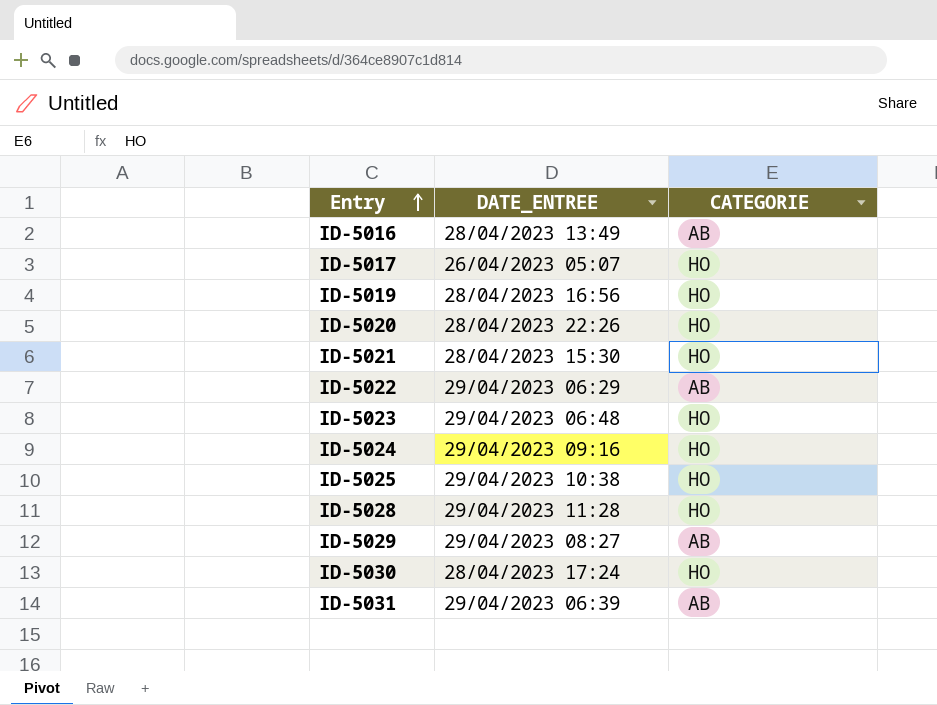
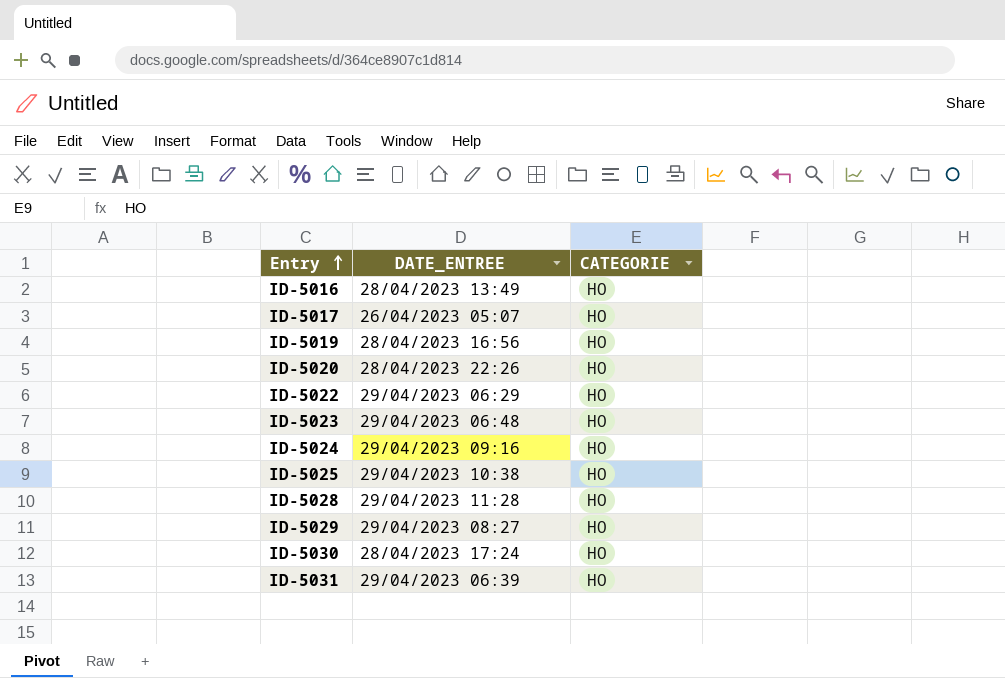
row ID-5021: 28/04/2023 15:30 | HO -> none
ID-5016 | CATEGORIE: AB -> HO
ID-5022 | CATEGORIE: AB -> HO
ID-5029 | CATEGORIE: AB -> HO
ID-5031 | CATEGORIE: AB -> HO

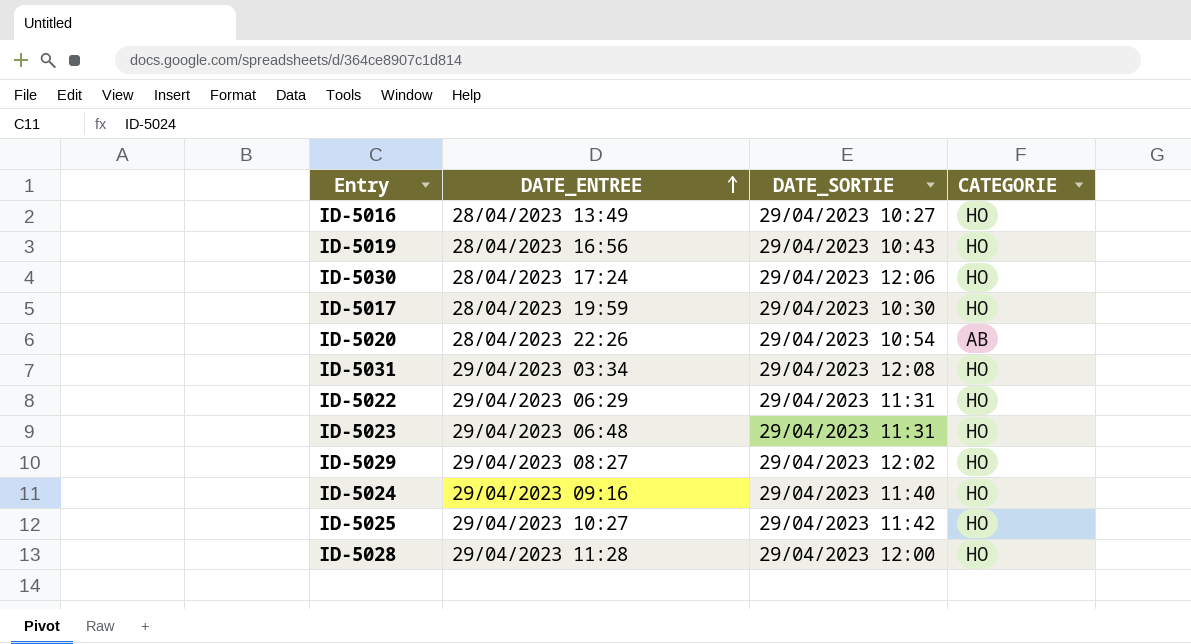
row order: Entry ascending -> DATE_ENTREE ascending
column DATE_SORTIE | position: none -> 3
ID-5017 | DATE_ENTREE: 26/04/2023 05:07 -> 28/04/2023 19:59
ID-5020 | CATEGORIE: HO -> AB
ID-5031 | DATE_ENTREE: 29/04/2023 06:39 -> 29/04/2023 03:34
ID-5025 | DATE_ENTREE: 29/04/2023 10:38 -> 29/04/2023 10:27

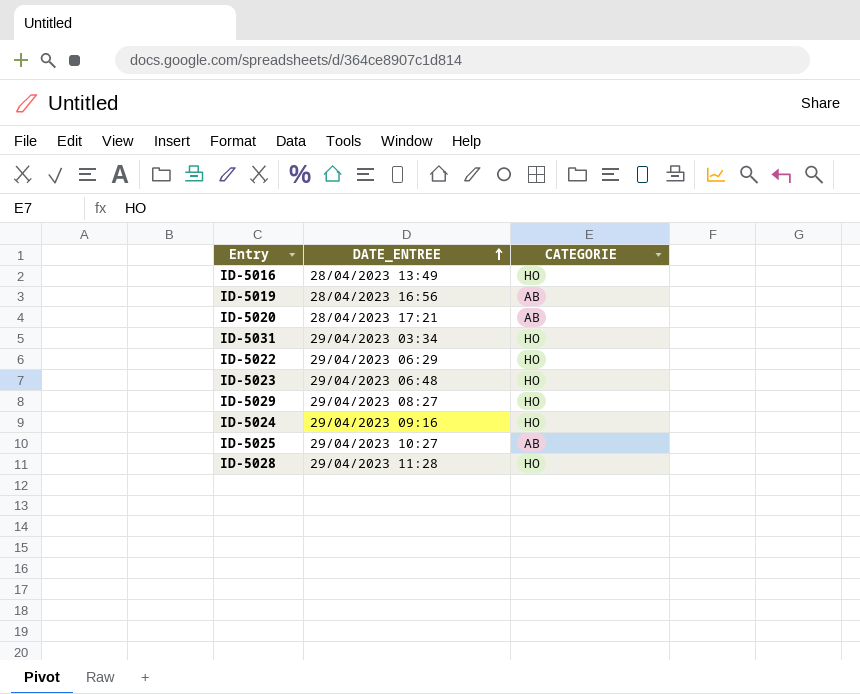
column DATE_SORTIE | position: 3 -> none
row ID-5030: 28/04/2023 17:24 | 29/04/2023 12:06 | HO -> none
row ID-5017: 28/04/2023 19:59 | 29/04/2023 10:30 | HO -> none
ID-5019 | CATEGORIE: HO -> AB
ID-5020 | DATE_ENTREE: 28/04/2023 22:26 -> 28/04/2023 17:21
ID-5025 | CATEGORIE: HO -> AB

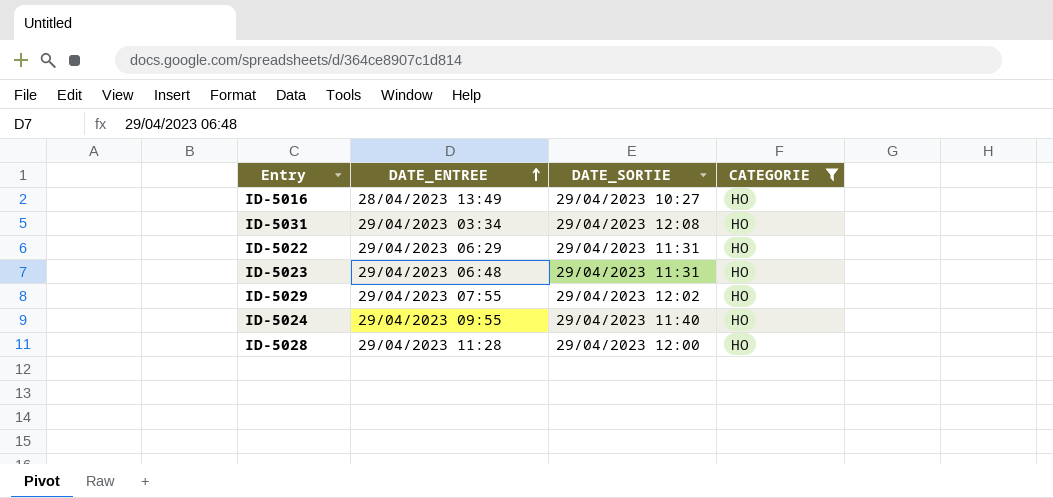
filter: none -> CATEGORIE = HO
column DATE_SORTIE | position: none -> 3
ID-5029 | DATE_ENTREE: 29/04/2023 08:27 -> 29/04/2023 07:55
ID-5024 | DATE_ENTREE: 29/04/2023 09:16 -> 29/04/2023 09:55

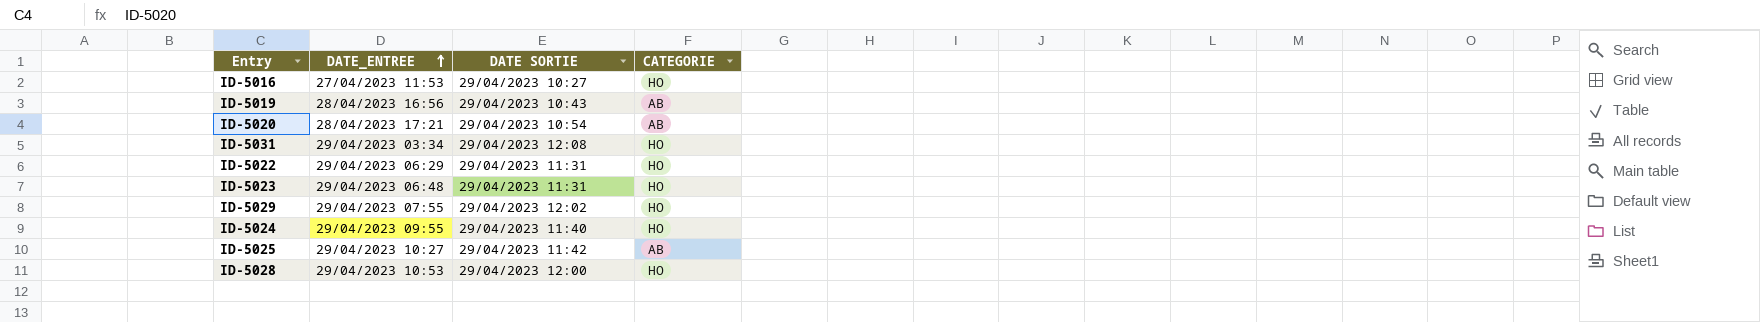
filter: CATEGORIE = HO -> none
column name: DATE_SORTIE -> DATE SORTIE
ID-5016 | DATE_ENTREE: 28/04/2023 13:49 -> 27/04/2023 11:53
ID-5028 | DATE_ENTREE: 29/04/2023 11:28 -> 29/04/2023 10:53

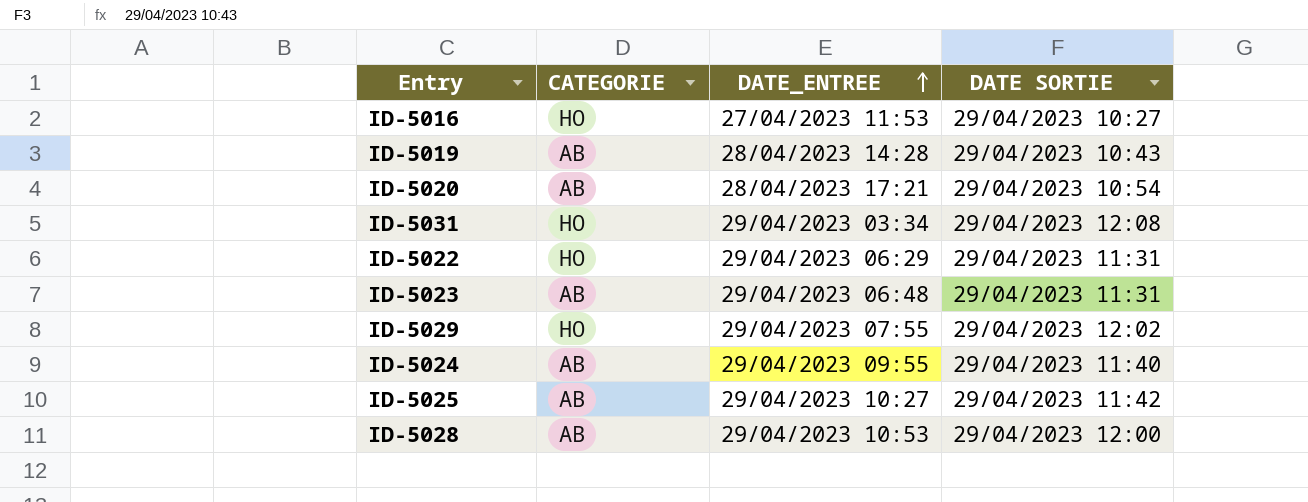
column CATEGORIE | position: 4 -> 2
ID-5019 | DATE_ENTREE: 28/04/2023 16:56 -> 28/04/2023 14:28
ID-5023 | CATEGORIE: HO -> AB
ID-5024 | CATEGORIE: HO -> AB
ID-5028 | CATEGORIE: HO -> AB

